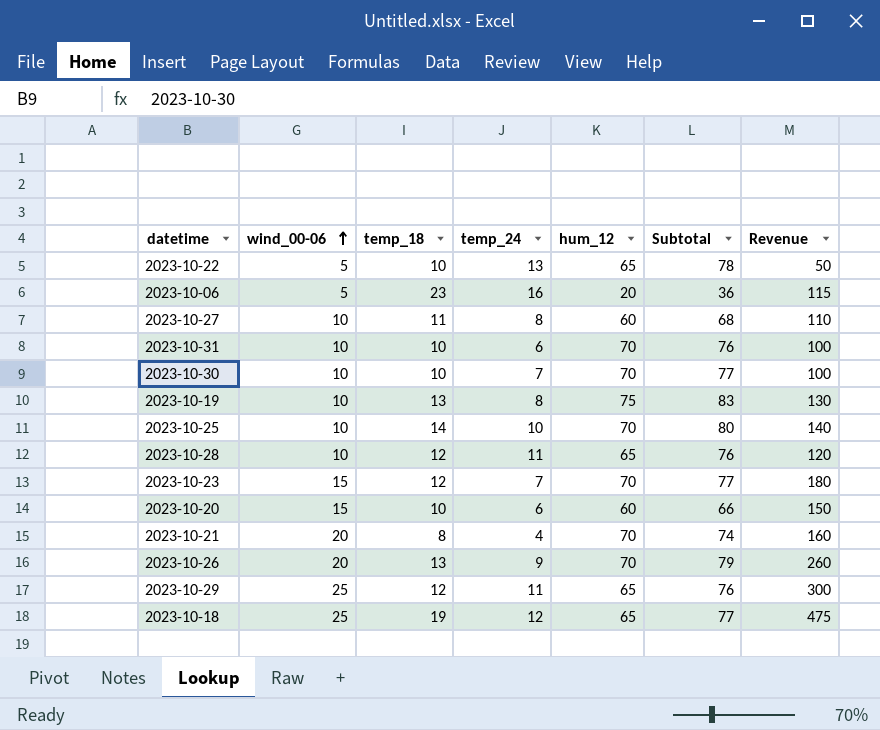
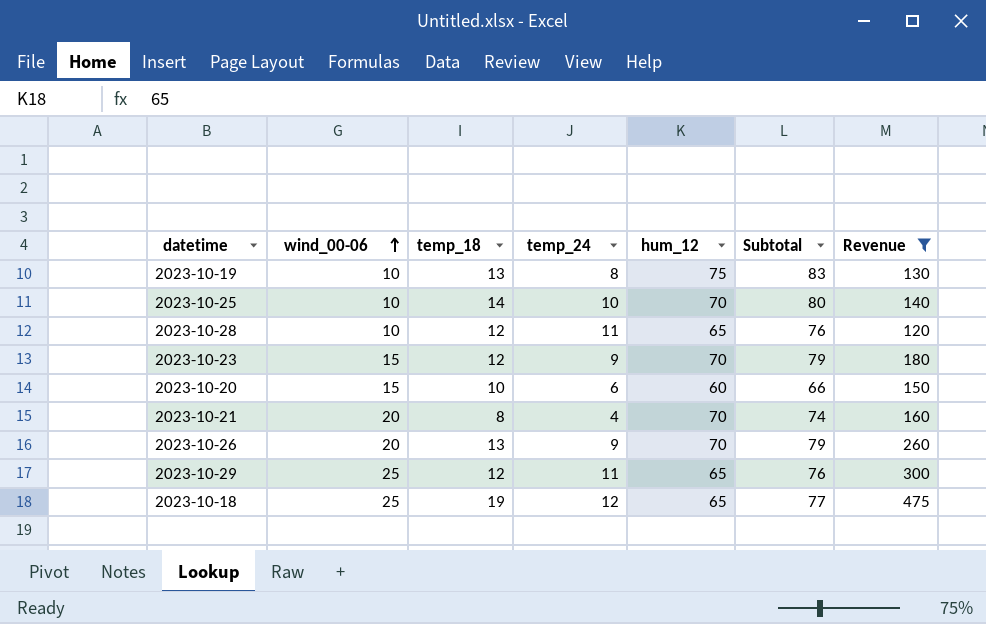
filter: none -> Revenue >= 120
2023-10-23 | temp_24: 7 -> 9
2023-10-23 | Subtotal: 77 -> 79

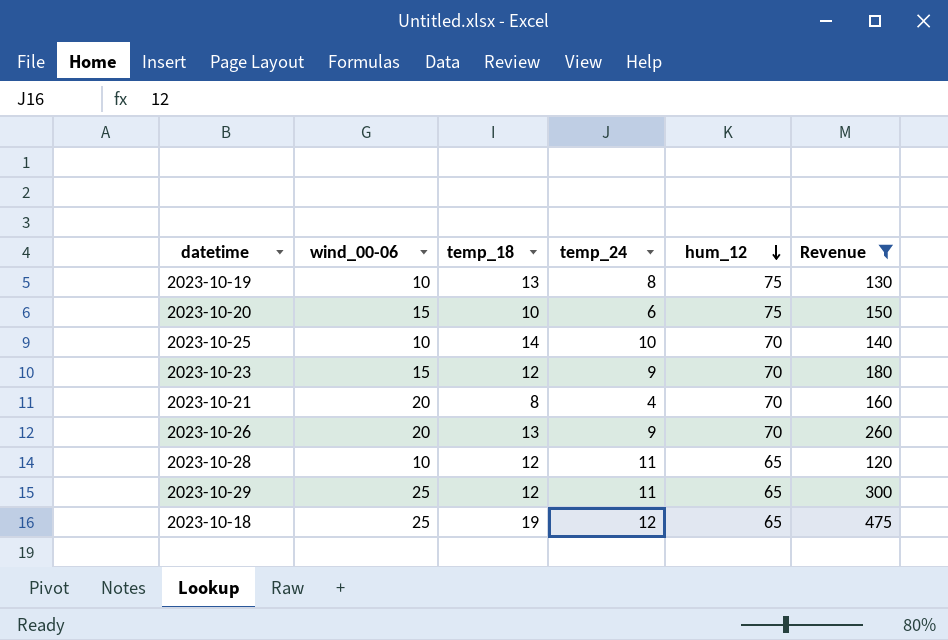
row order: wind_00-06 ascending -> hum_12 descending
column Subtotal | formula: [temp_24] + [hum_12] -> none
2023-10-20 | hum_12: 60 -> 75

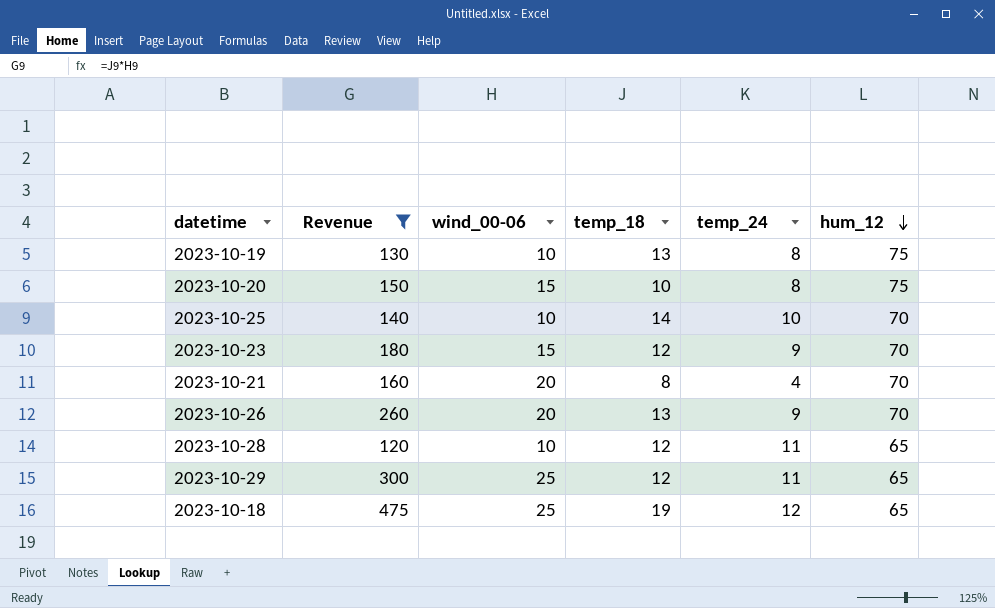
column Revenue | position: 6 -> 2
2023-10-20 | temp_24: 6 -> 8

